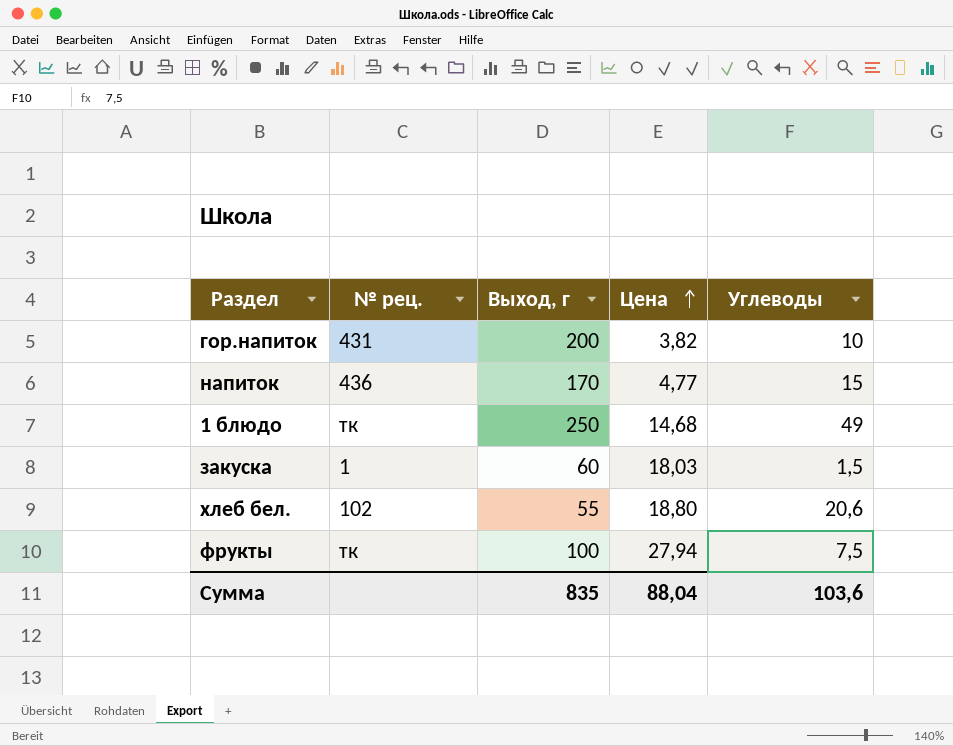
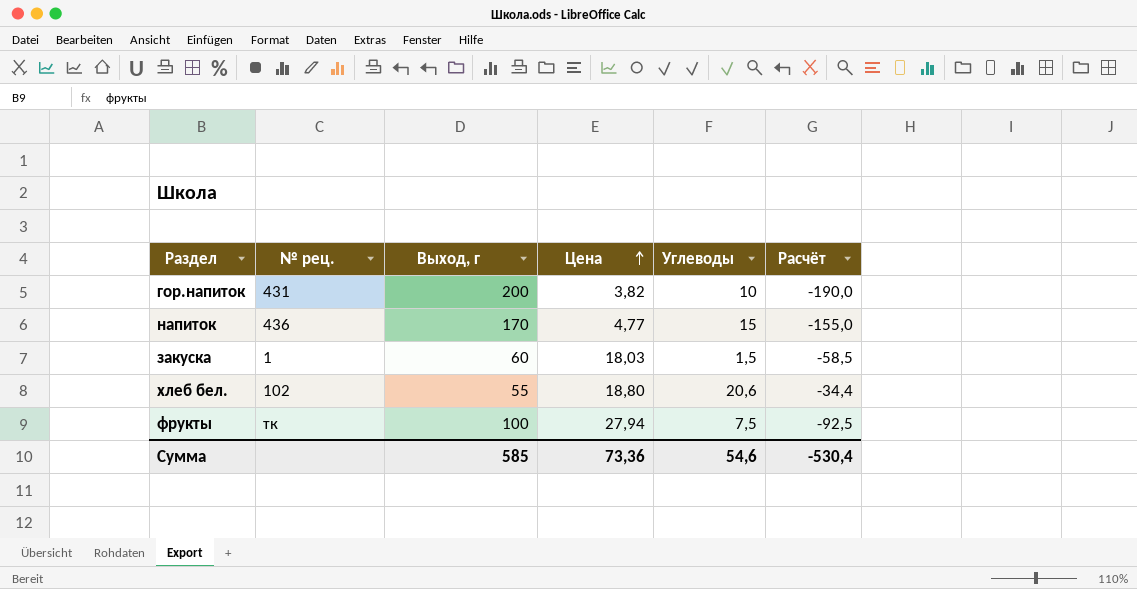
column Расчёт | formula: none -> [Углеводы] - [Выход, г]
row 1 блюдо: тк | 250 | 14,68 | 49 -> none
Сумма | Выход, г: 835 -> 585
Сумма | Цена: 88,04 -> 73,36
Сумма | Углеводы: 103,6 -> 54,6

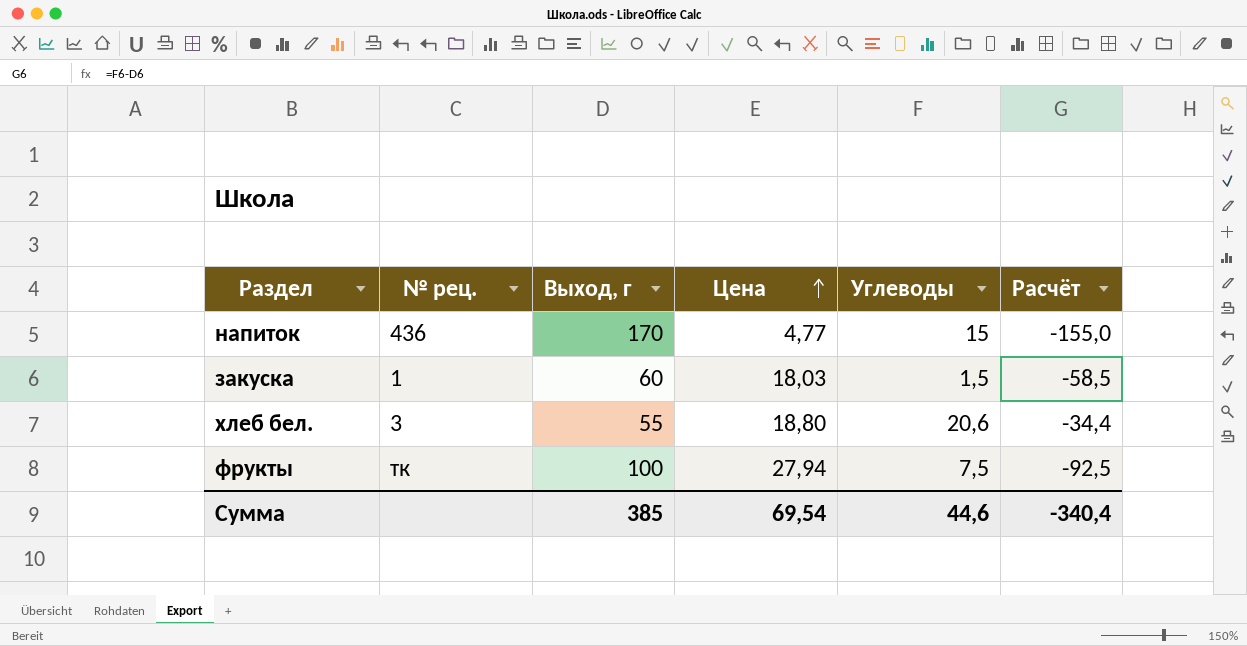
row гор.напиток: 431 | 200 | 3,82 | 10 | -190,0 -> none
хлеб бел. | № рец.: 102 -> 3
Сумма | Выход, г: 585 -> 385
Сумма | Цена: 73,36 -> 69,54
Сумма | Углеводы: 54,6 -> 44,6
Сумма | Расчёт: -530,4 -> -340,4

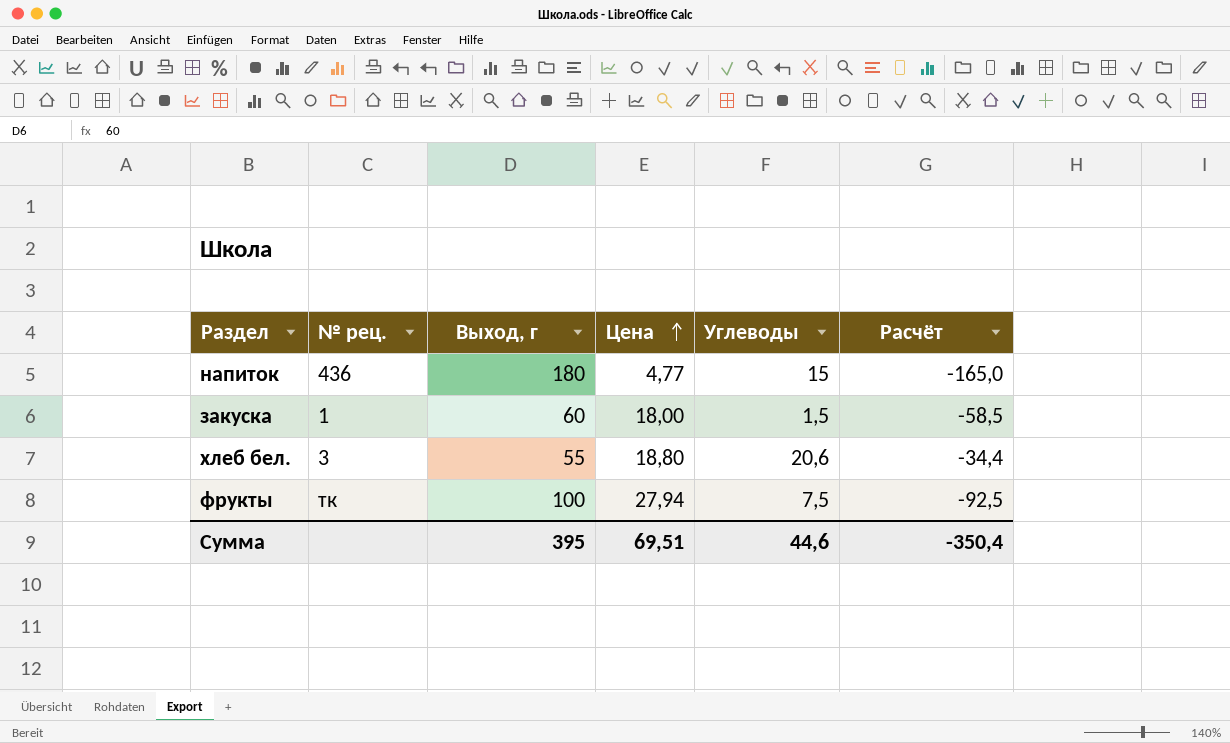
напиток | Выход, г: 170 -> 180
напиток | Расчёт: -155,0 -> -165,0
закуска | Цена: 18,03 -> 18,00
Сумма | Выход, г: 385 -> 395
Сумма | Цена: 69,54 -> 69,51
Сумма | Расчёт: -340,4 -> -350,4

